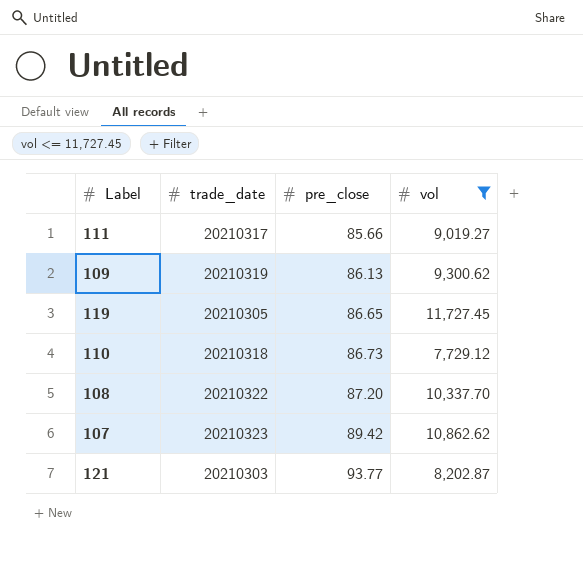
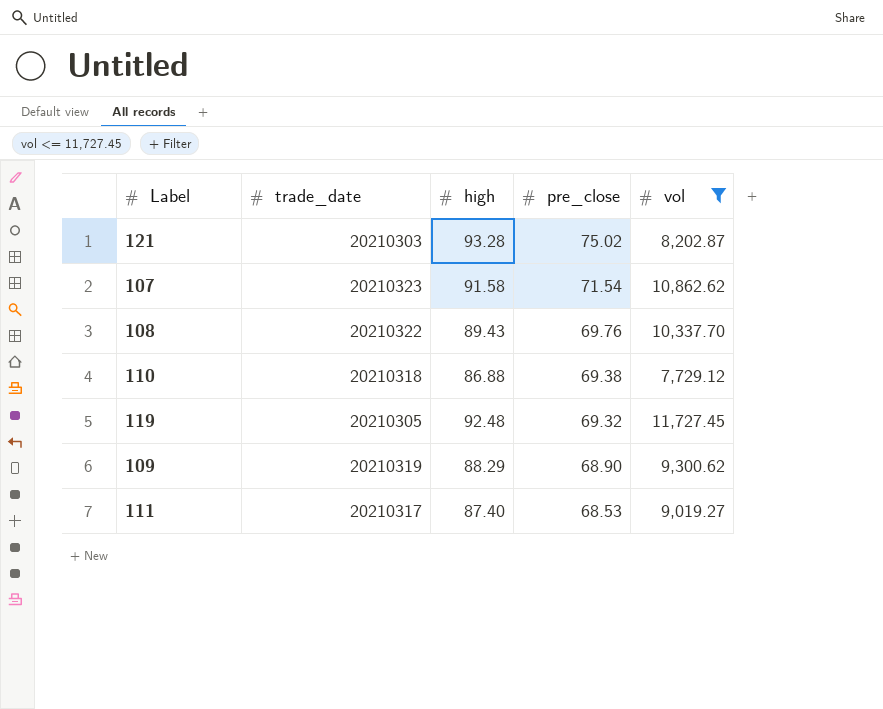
row order: pre_close ascending -> pre_close descending
column high | position: none -> 3
121 | pre_close: 93.77 -> 75.02
107 | pre_close: 89.42 -> 71.54
108 | pre_close: 87.20 -> 69.76
110 | pre_close: 86.73 -> 69.38
119 | pre_close: 86.65 -> 69.32
109 | pre_close: 86.13 -> 68.90
111 | pre_close: 85.66 -> 68.53

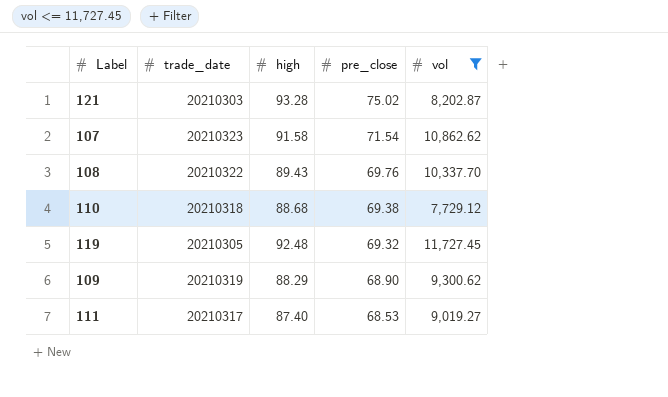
110 | high: 86.88 -> 88.68

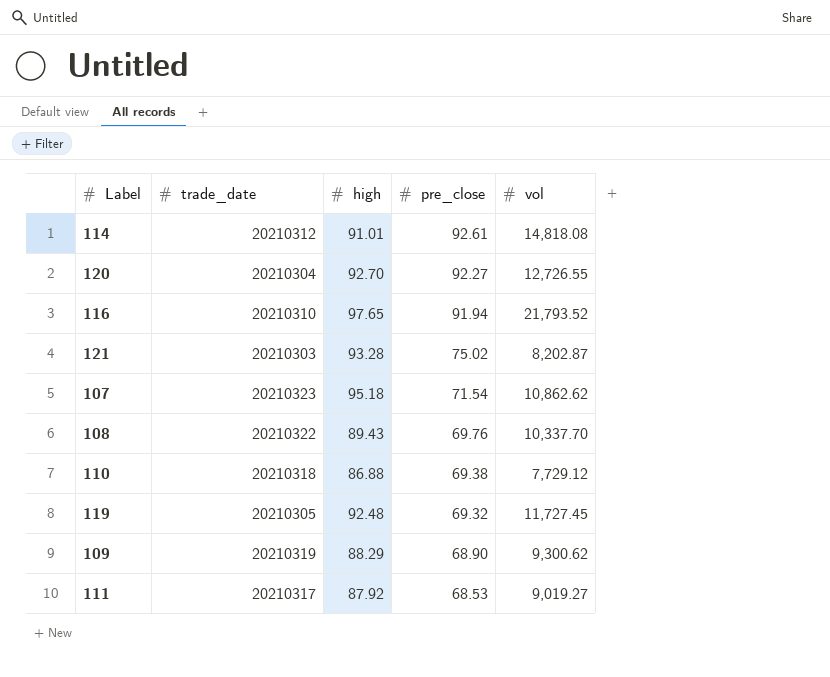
filter: vol <= 11,727.45 -> none
107 | high: 91.58 -> 95.18
110 | high: 88.68 -> 86.88
111 | high: 87.40 -> 87.92

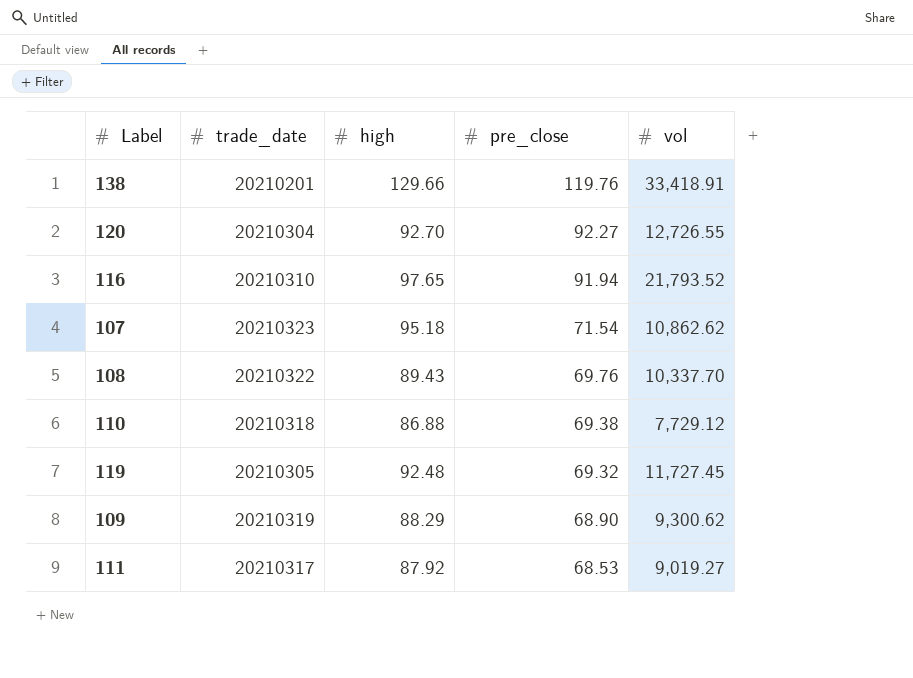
row 114: 20210312 | 91.01 | 92.61 | 14,818.08 -> none
row 121: 20210303 | 93.28 | 75.02 | 8,202.87 -> none
row 138: none -> 20210201 | 129.66 | 119.76 | 33,418.91

